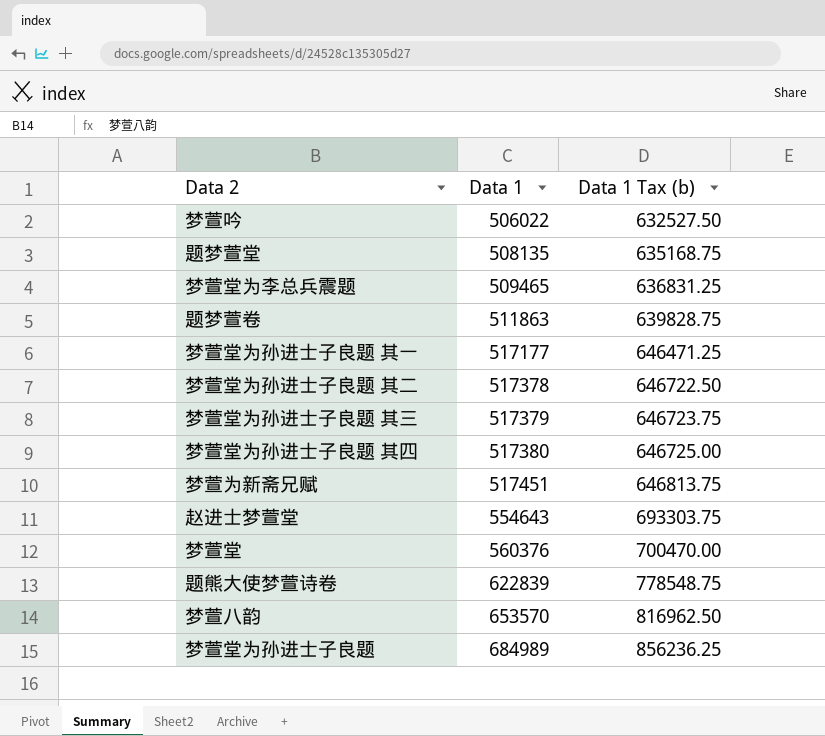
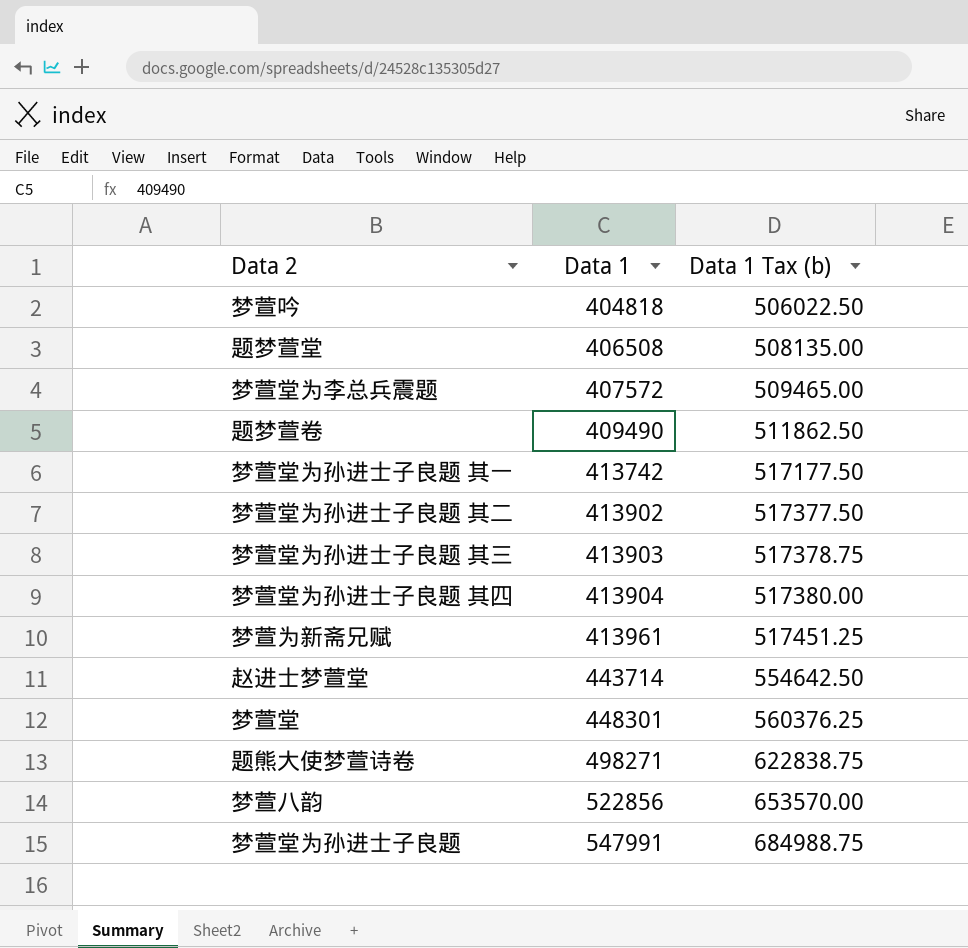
梦萱吟 | Data 1: 506022 -> 404818
梦萱吟 | Data 1 Tax (b): 632527.50 -> 506022.50
题梦萱堂 | Data 1: 508135 -> 406508
题梦萱堂 | Data 1 Tax (b): 635168.75 -> 508135.00
梦萱堂为李总兵震题 | Data 1: 509465 -> 407572
梦萱堂为李总兵震题 | Data 1 Tax (b): 636831.25 -> 509465.00
题梦萱卷 | Data 1: 511863 -> 409490
题梦萱卷 | Data 1 Tax (b): 639828.75 -> 511862.50
梦萱堂为孙进士子良题 其一 | Data 1: 517177 -> 413742
梦萱堂为孙进士子良题 其一 | Data 1 Tax (b): 646471.25 -> 517177.50
梦萱堂为孙进士子良题 其二 | Data 1: 517378 -> 413902
梦萱堂为孙进士子良题 其二 | Data 1 Tax (b): 646722.50 -> 517377.50
梦萱堂为孙进士子良题 其三 | Data 1: 517379 -> 413903
梦萱堂为孙进士子良题 其三 | Data 1 Tax (b): 646723.75 -> 517378.75
梦萱堂为孙进士子良题 其四 | Data 1: 517380 -> 413904
梦萱堂为孙进士子良题 其四 | Data 1 Tax (b): 646725.00 -> 517380.00
梦萱为新斋兄赋 | Data 1: 517451 -> 413961
梦萱为新斋兄赋 | Data 1 Tax (b): 646813.75 -> 517451.25
赵进士梦萱堂 | Data 1: 554643 -> 443714
赵进士梦萱堂 | Data 1 Tax (b): 693303.75 -> 554642.50
梦萱堂 | Data 1: 560376 -> 448301
梦萱堂 | Data 1 Tax (b): 700470.00 -> 560376.25
题熊大使梦萱诗卷 | Data 1: 622839 -> 498271
题熊大使梦萱诗卷 | Data 1 Tax (b): 778548.75 -> 622838.75
梦萱八韵 | Data 1: 653570 -> 522856
梦萱八韵 | Data 1 Tax (b): 816962.50 -> 653570.00
梦萱堂为孙进士子良题 | Data 1: 684989 -> 547991
梦萱堂为孙进士子良题 | Data 1 Tax (b): 856236.25 -> 684988.75

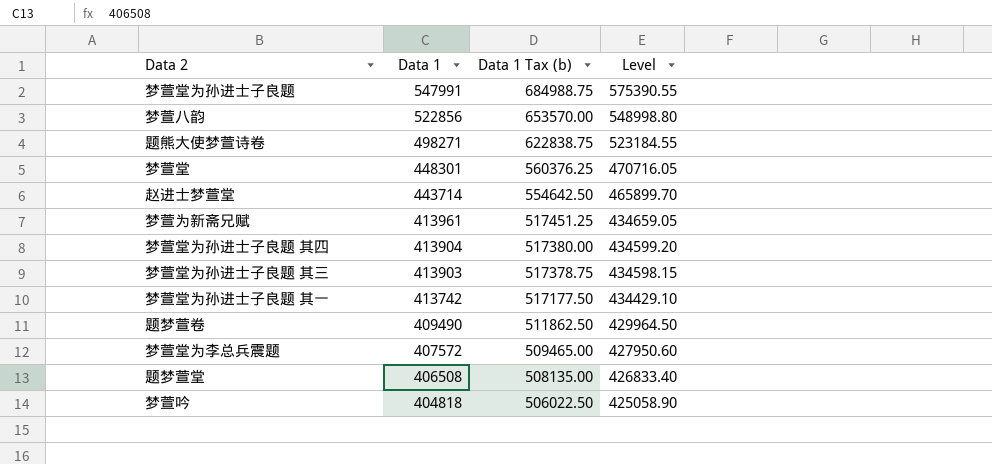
row order: Data 1 ascending -> Data 1 descending
column Level | formula: none -> [Data 1] * 1.05
row 梦萱堂为孙进士子良题 其二: 413902 | 517377.50 -> none

